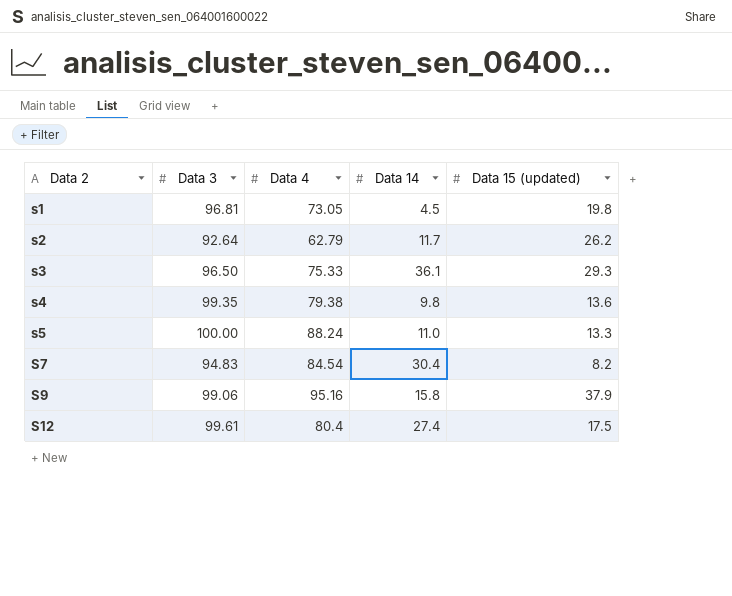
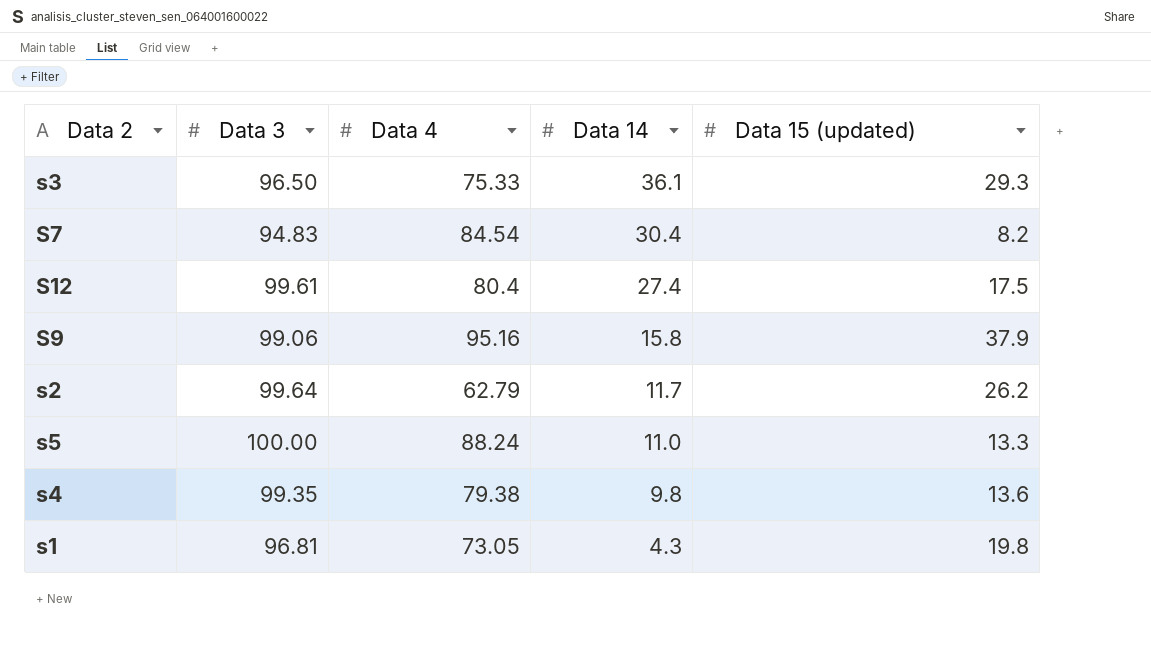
row order: Data 2 ascending -> Data 14 descending
s2 | Data 3: 92.64 -> 99.64
s1 | Data 14: 4.5 -> 4.3

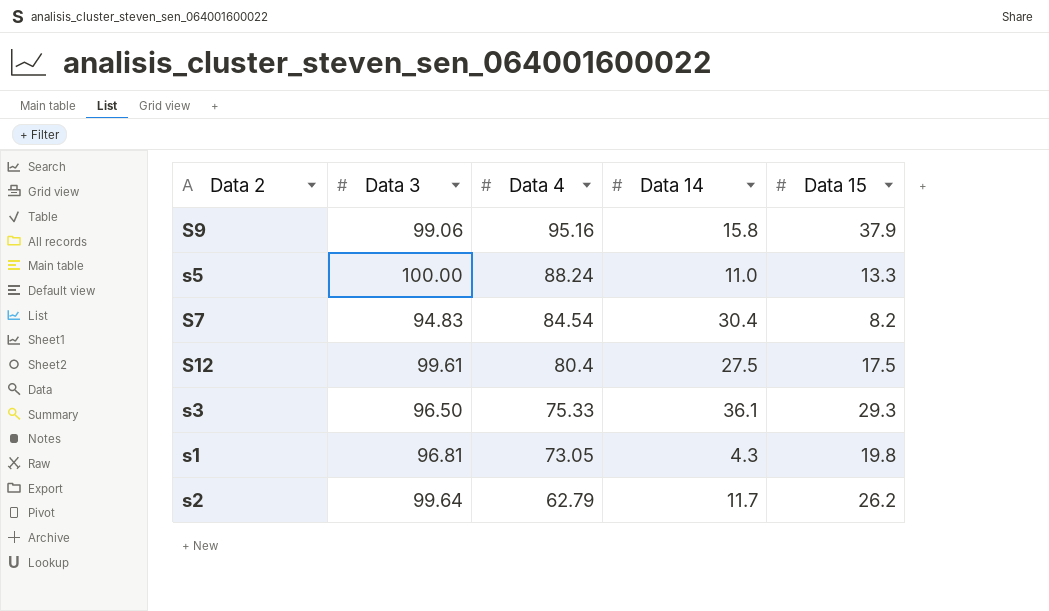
row order: Data 14 descending -> Data 4 descending
column name: Data 15 (updated) -> Data 15
row s4: 99.35 | 79.38 | 9.8 | 13.6 -> none
S12 | Data 14: 27.4 -> 27.5

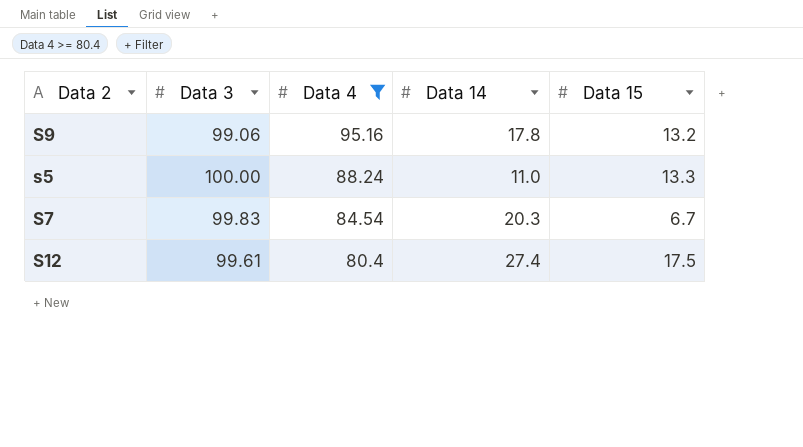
filter: none -> Data 4 >= 80.4
S9 | Data 14: 15.8 -> 17.8
S9 | Data 15: 37.9 -> 13.2
S7 | Data 3: 94.83 -> 99.83
S7 | Data 14: 30.4 -> 20.3
S7 | Data 15: 8.2 -> 6.7
S12 | Data 14: 27.5 -> 27.4

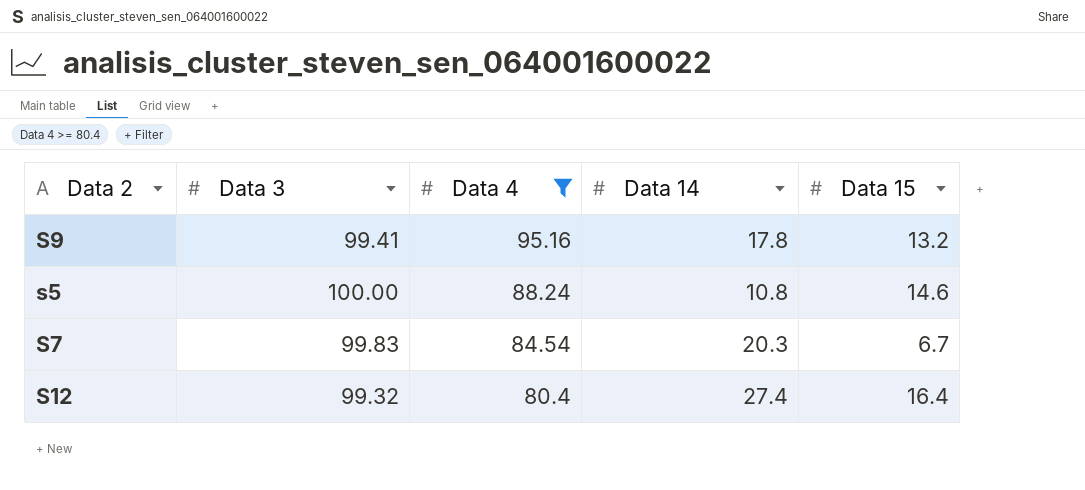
S9 | Data 3: 99.06 -> 99.41
s5 | Data 14: 11.0 -> 10.8
s5 | Data 15: 13.3 -> 14.6
S12 | Data 3: 99.61 -> 99.32
S12 | Data 15: 17.5 -> 16.4

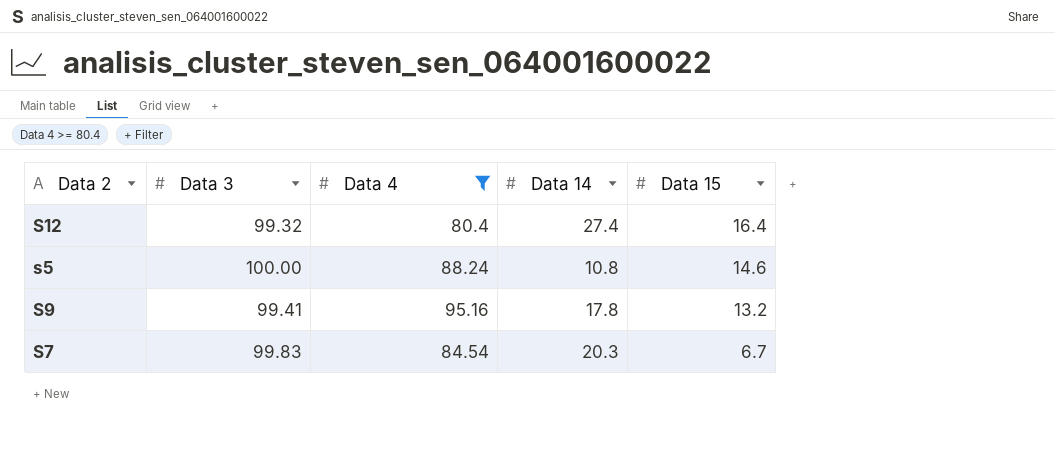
row order: Data 4 descending -> Data 15 descending

